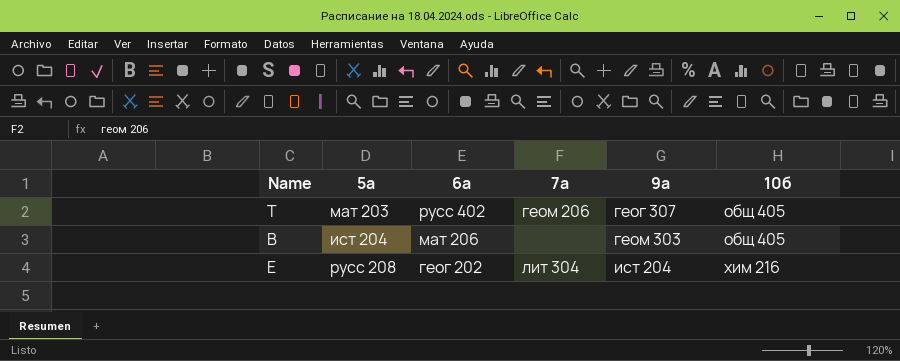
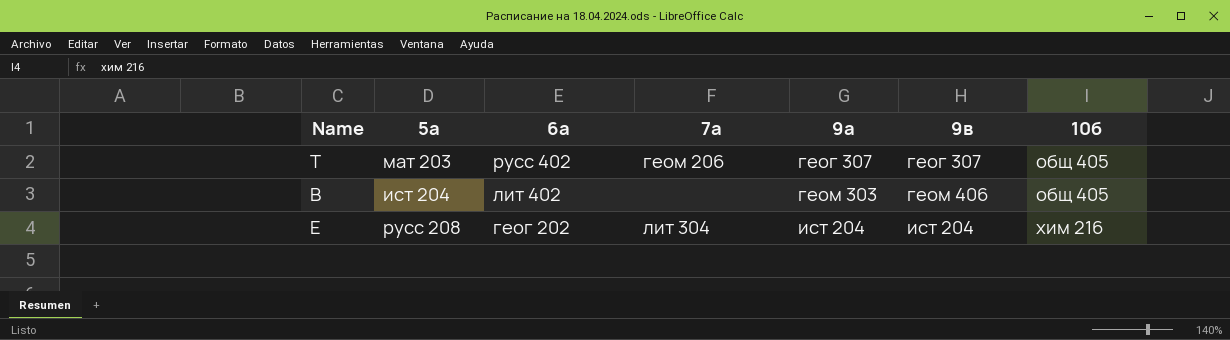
column 9в | position: none -> 6
В | 6а: мат 206 -> лит 402

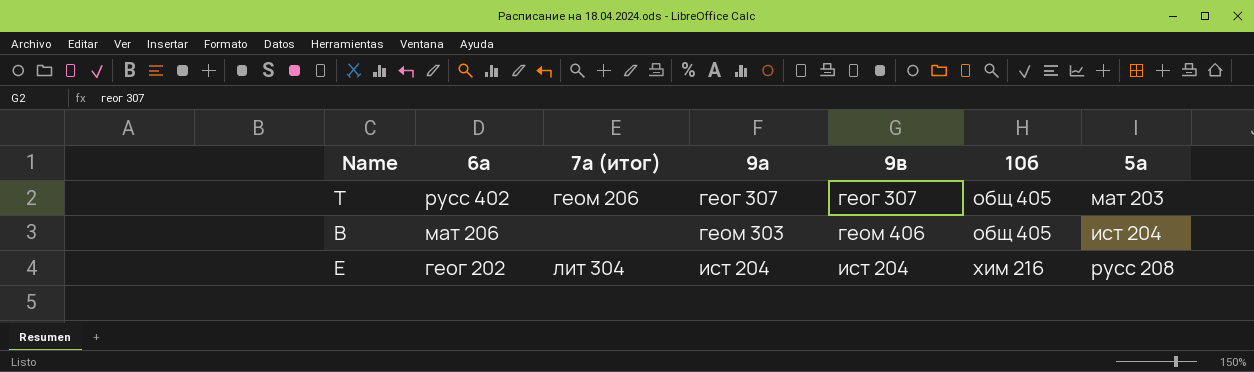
column name: 7а -> 7а (итог)
column 5а | position: 2 -> 7
В | 6а: лит 402 -> мат 206

